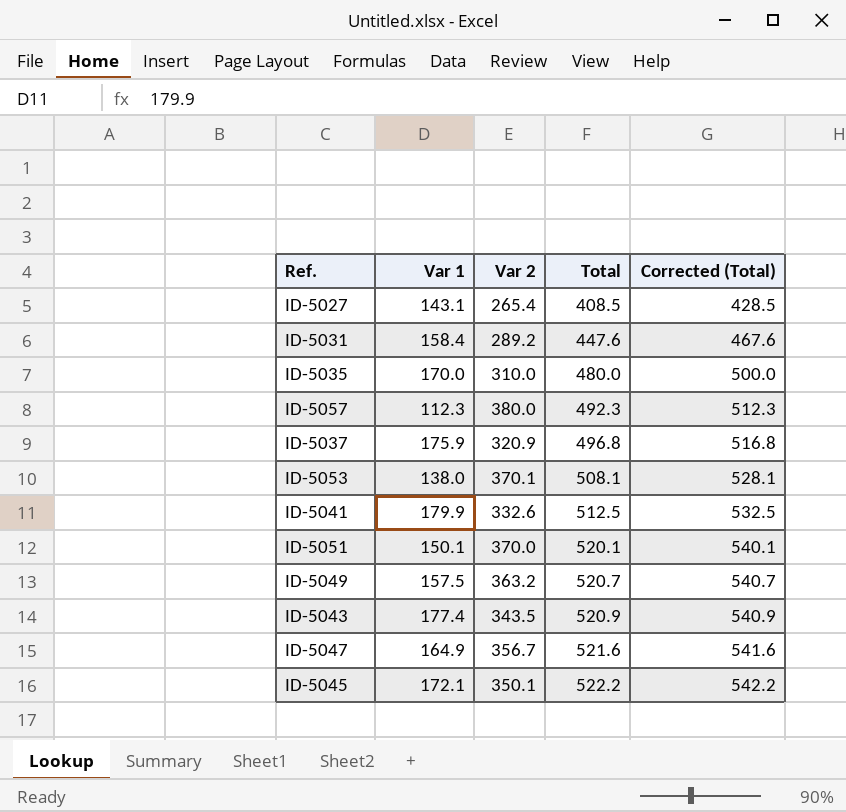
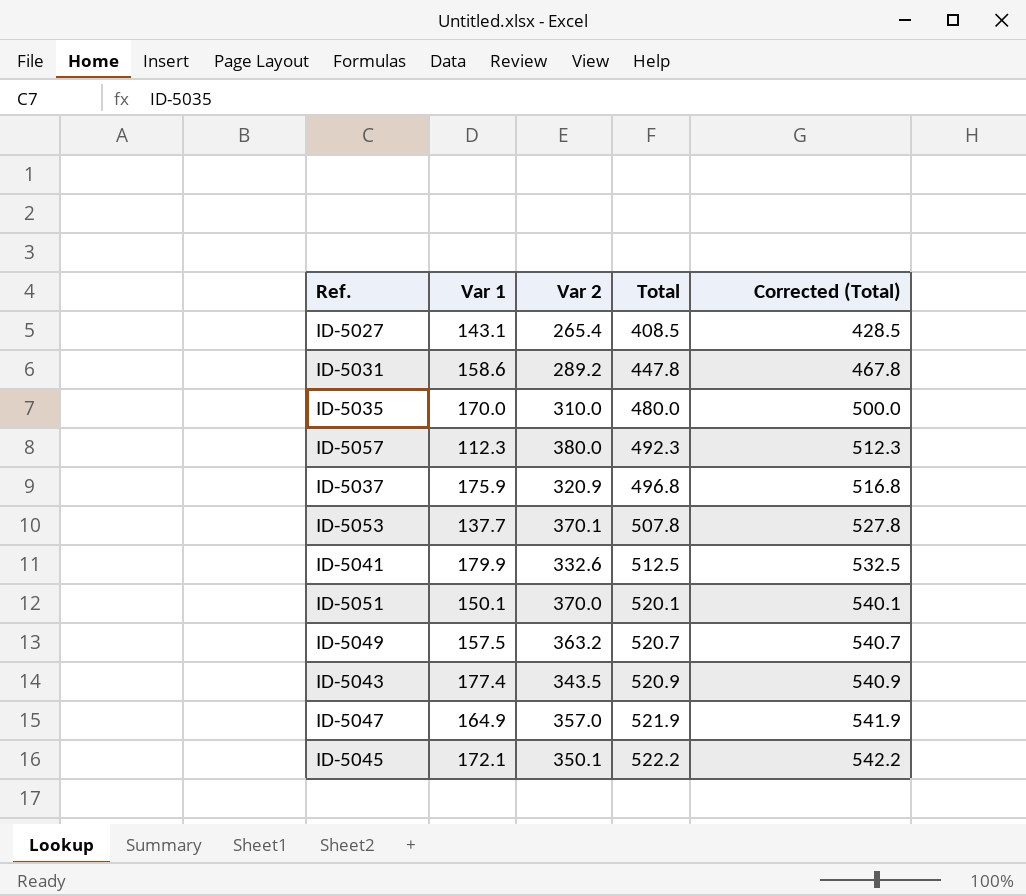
ID-5031 | Var 1: 158.4 -> 158.6
ID-5031 | Total: 447.6 -> 447.8
ID-5031 | Corrected (Total): 467.6 -> 467.8
ID-5053 | Var 1: 138.0 -> 137.7
ID-5053 | Total: 508.1 -> 507.8
ID-5053 | Corrected (Total): 528.1 -> 527.8
ID-5047 | Var 2: 356.7 -> 357.0
ID-5047 | Total: 521.6 -> 521.9
ID-5047 | Corrected (Total): 541.6 -> 541.9

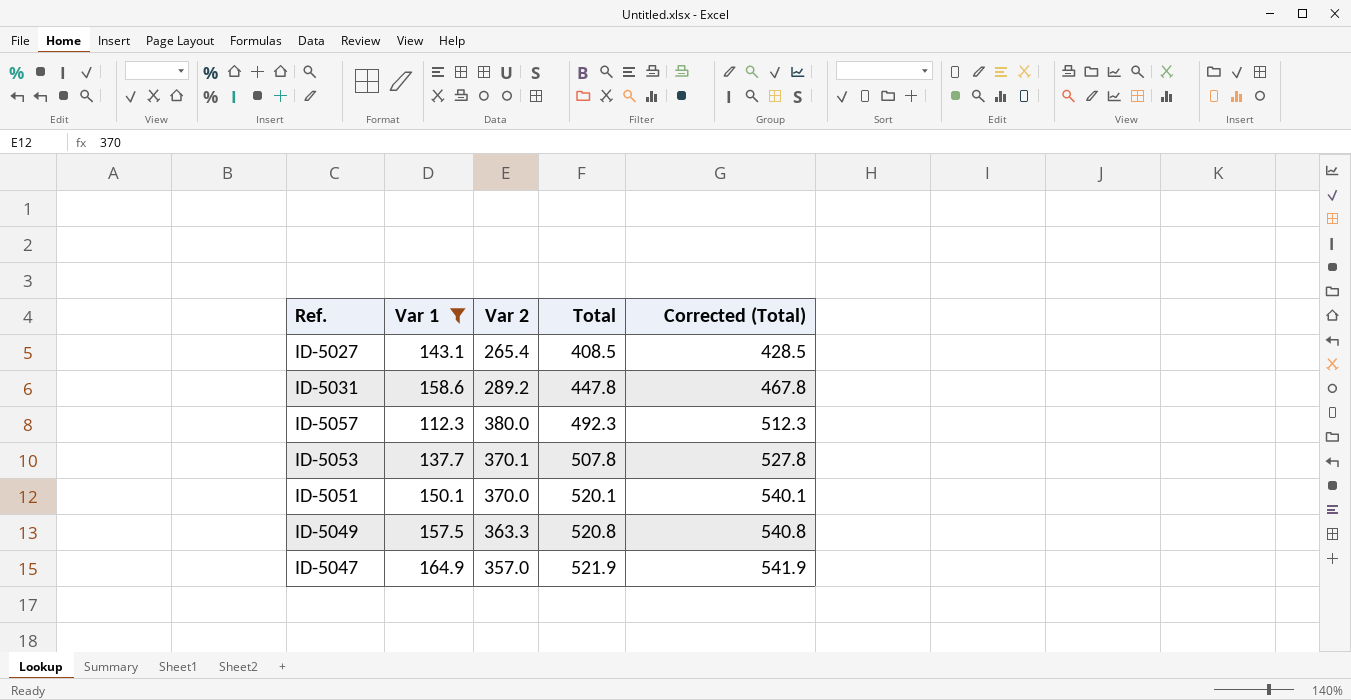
filter: none -> Var 1 <= 164.9
ID-5049 | Var 2: 363.2 -> 363.3
ID-5049 | Total: 520.7 -> 520.8
ID-5049 | Corrected (Total): 540.7 -> 540.8

